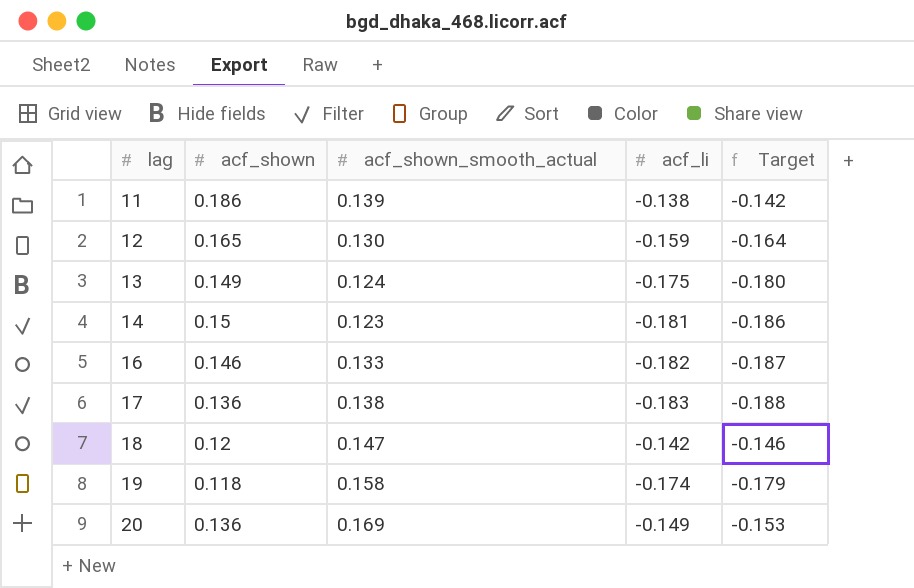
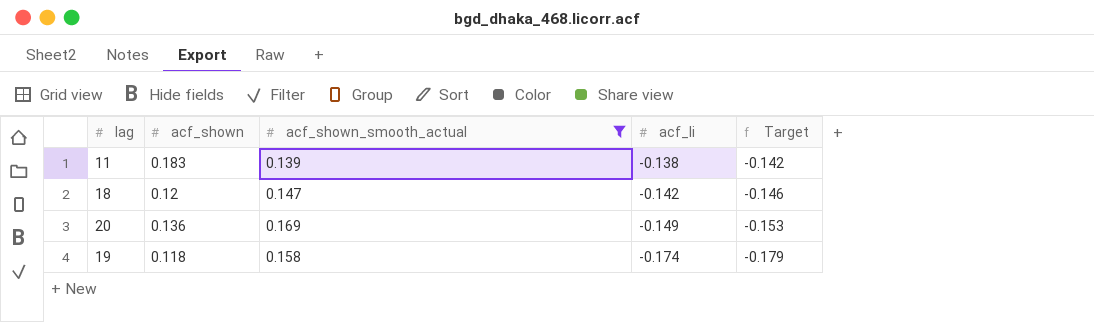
filter: none -> acf_shown_smooth_actual >= 0.139
row order: lag ascending -> acf_li descending
11 | acf_shown: 0.186 -> 0.183

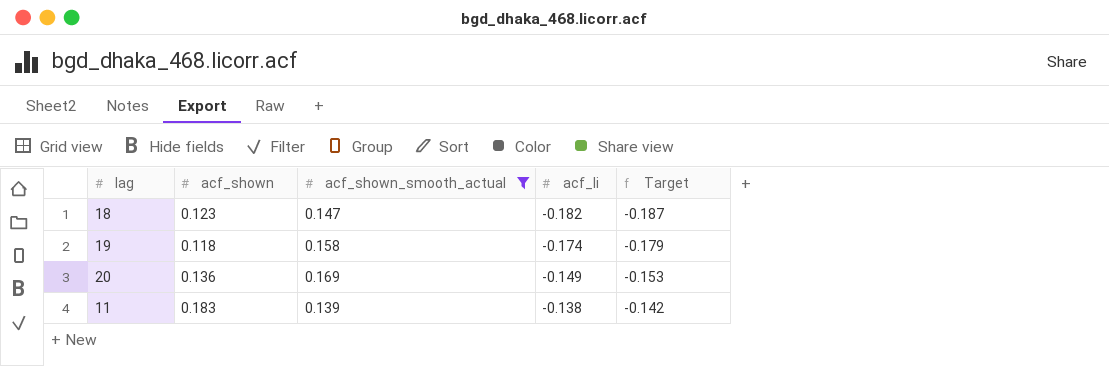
row order: acf_li descending -> acf_li ascending
18 | acf_shown: 0.12 -> 0.123
18 | acf_li: -0.142 -> -0.182
18 | Target: -0.146 -> -0.187

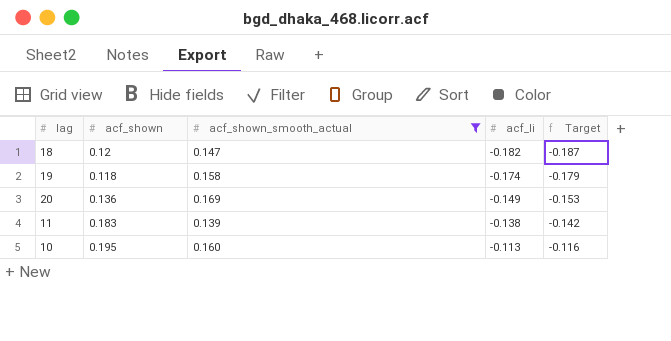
18 | acf_shown: 0.123 -> 0.12
row 10: none -> 0.195 | 0.160 | -0.113 | -0.116

